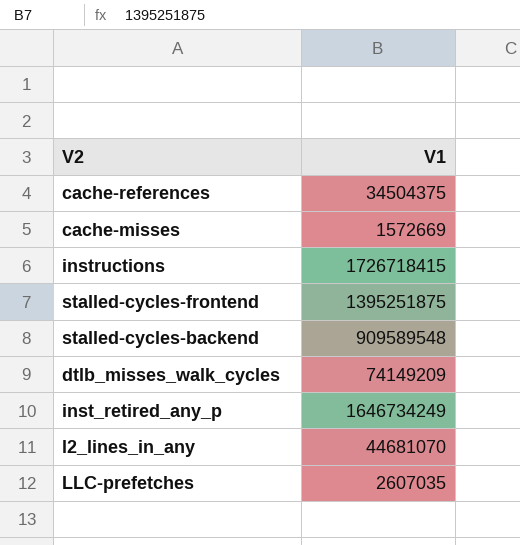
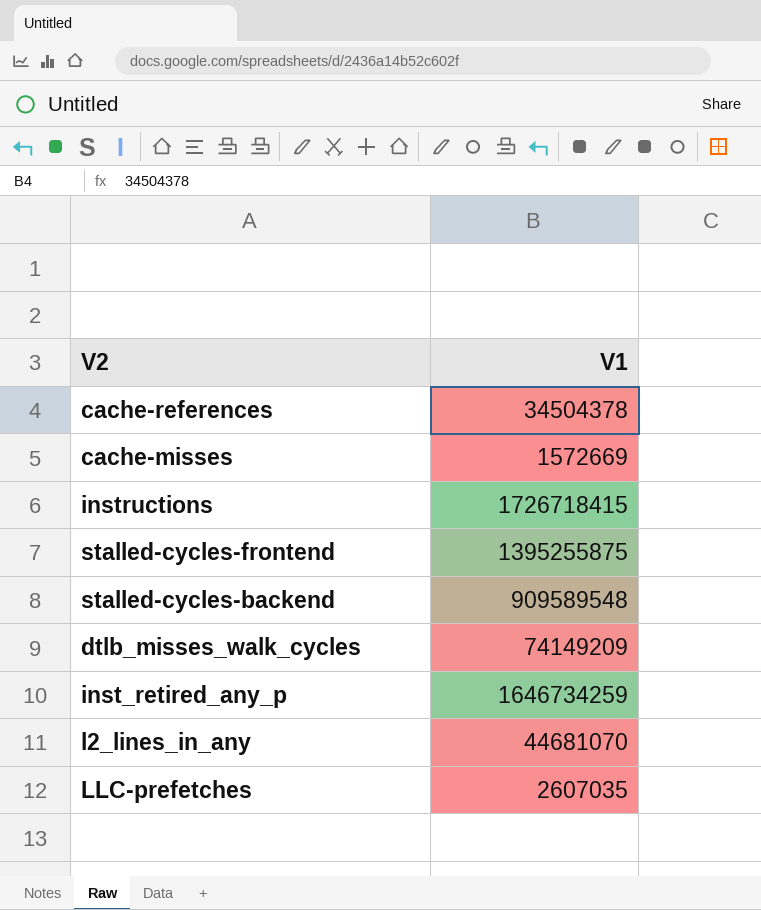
cache-references | V1: 34504375 -> 34504378
stalled-cycles-frontend | V1: 1395251875 -> 1395255875
inst_retired_any_p | V1: 1646734249 -> 1646734259

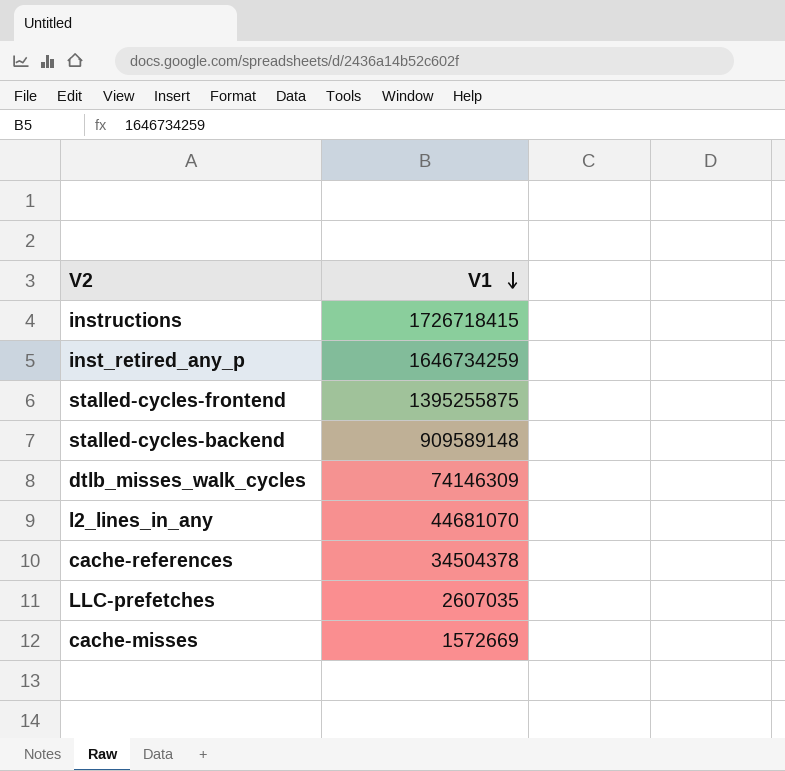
row order: none -> V1 descending
stalled-cycles-backend | V1: 909589548 -> 909589148
dtlb_misses_walk_cycles | V1: 74149209 -> 74146309

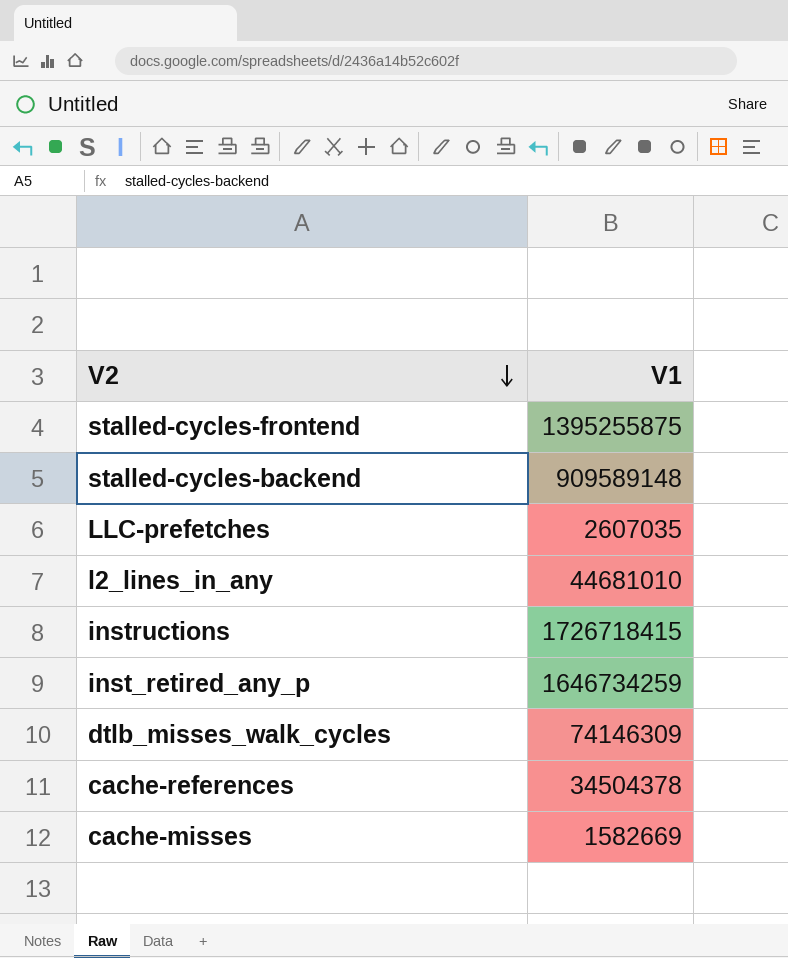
row order: V1 descending -> V2 descending
l2_lines_in_any | V1: 44681070 -> 44681010
cache-misses | V1: 1572669 -> 1582669

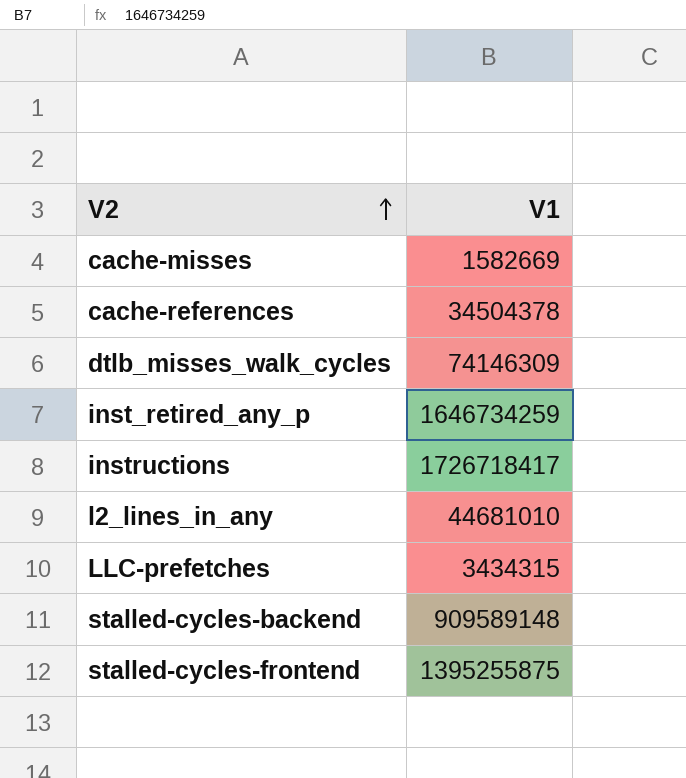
row order: V2 descending -> V2 ascending
instructions | V1: 1726718415 -> 1726718417
LLC-prefetches | V1: 2607035 -> 3434315

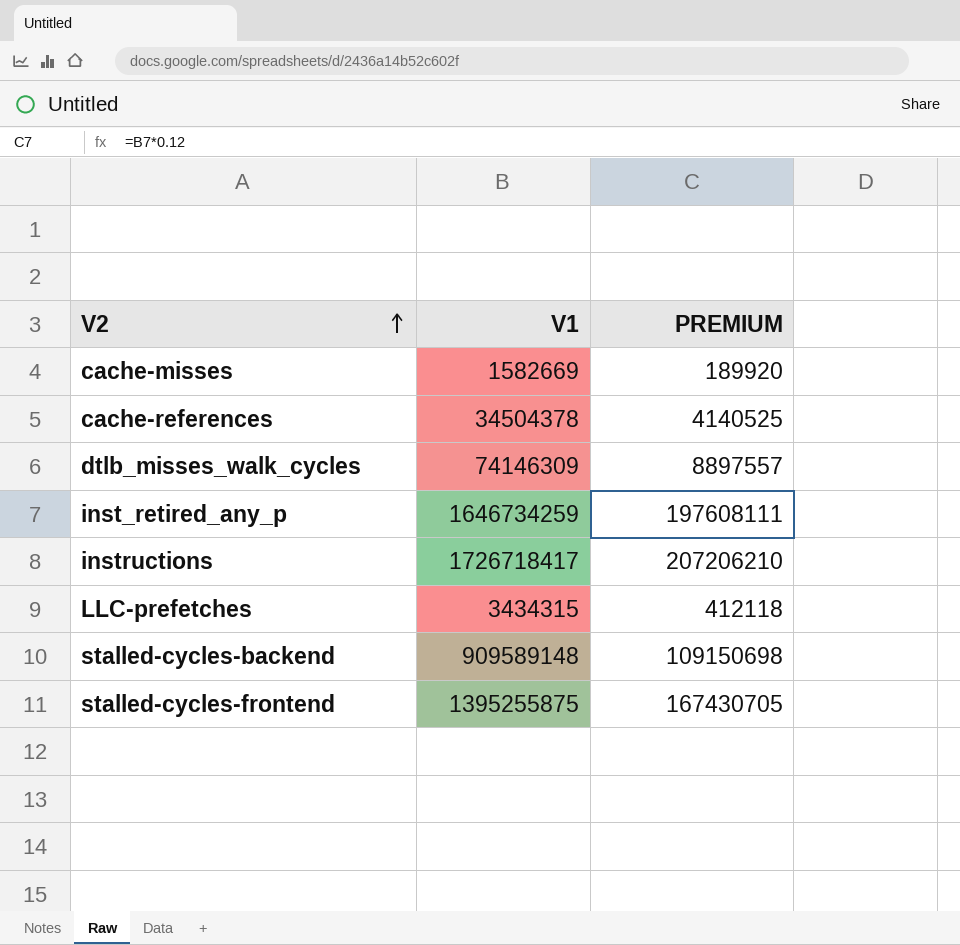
column PREMIUM | formula: none -> [V1] * 0.12
row l2_lines_in_any: 44681010 -> none

